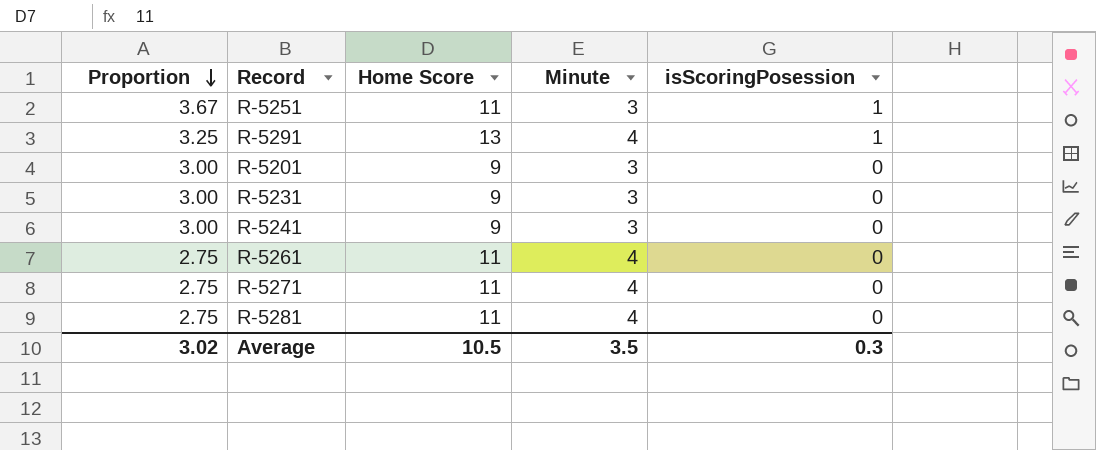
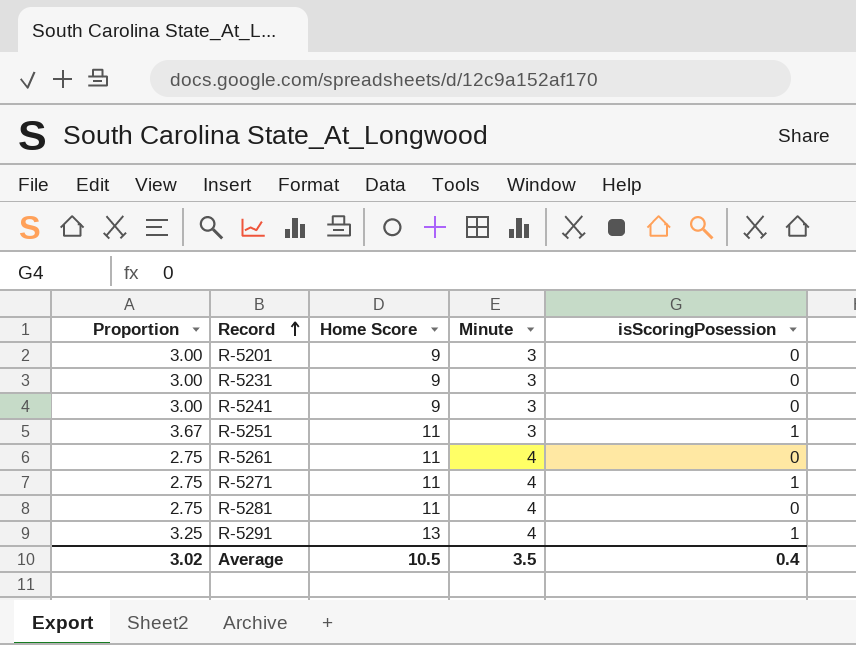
row order: Proportion descending -> Record ascending
R-5271 | isScoringPosession: 0 -> 1
Average | isScoringPosession: 0.3 -> 0.4

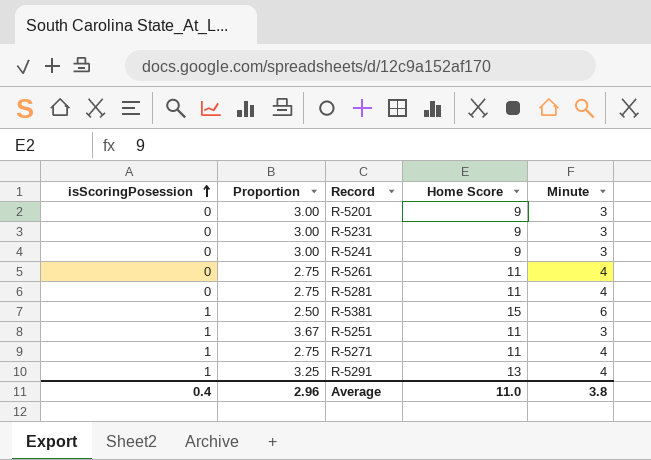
row order: Record ascending -> isScoringPosession ascending
column isScoringPosession | position: 5 -> 1
row R-5381: none -> 1 | 2.50 | 15 | 6
Average | Proportion: 3.02 -> 2.96
Average | Home Score: 10.5 -> 11.0
Average | Minute: 3.5 -> 3.8

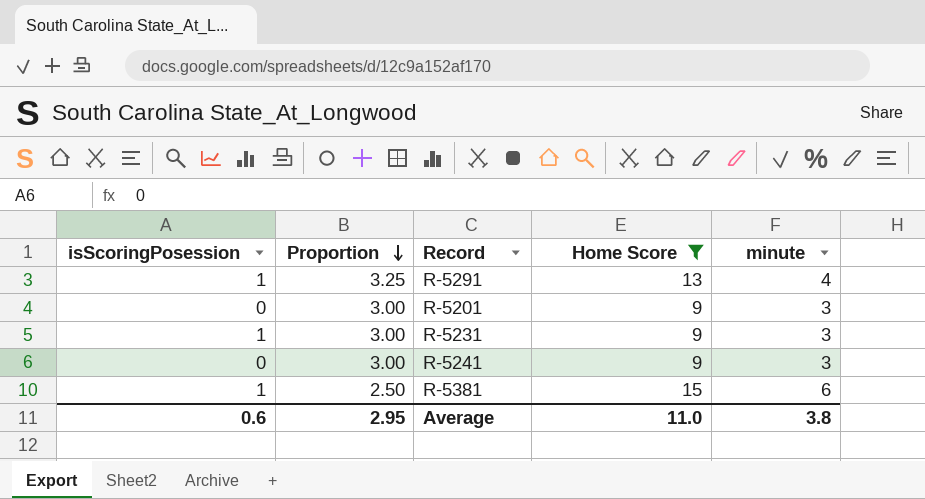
filter: none -> Home Score != 11
row order: isScoringPosession ascending -> Proportion descending
column name: Minute -> minute
R-5231 | isScoringPosession: 0 -> 1
Average | isScoringPosession: 0.4 -> 0.6
Average | Proportion: 2.96 -> 2.95

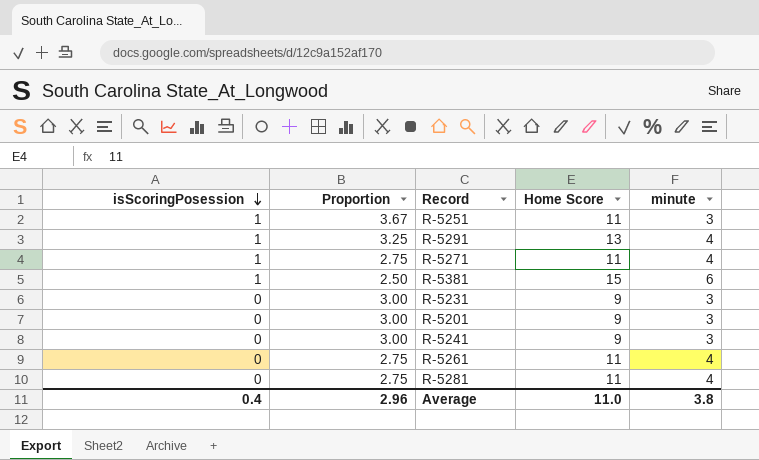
filter: Home Score != 11 -> none
row order: Proportion descending -> isScoringPosession descending
R-5231 | isScoringPosession: 1 -> 0
Average | isScoringPosession: 0.6 -> 0.4
Average | Proportion: 2.95 -> 2.96

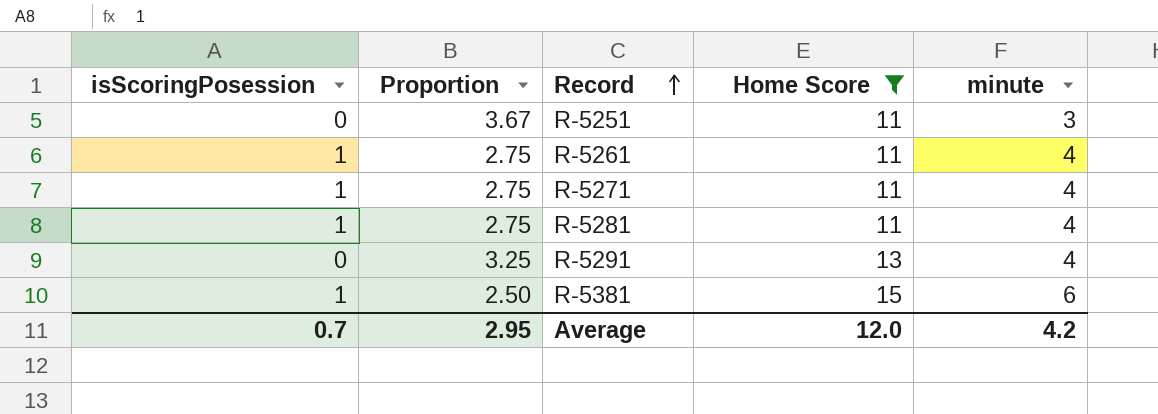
filter: none -> Home Score != 9
row order: isScoringPosession descending -> Record ascending
R-5251 | isScoringPosession: 1 -> 0
R-5261 | isScoringPosession: 0 -> 1
R-5281 | isScoringPosession: 0 -> 1
R-5291 | isScoringPosession: 1 -> 0
Average | isScoringPosession: 0.4 -> 0.7
Average | Proportion: 2.96 -> 2.95
Average | Home Score: 11.0 -> 12.0
Average | minute: 3.8 -> 4.2

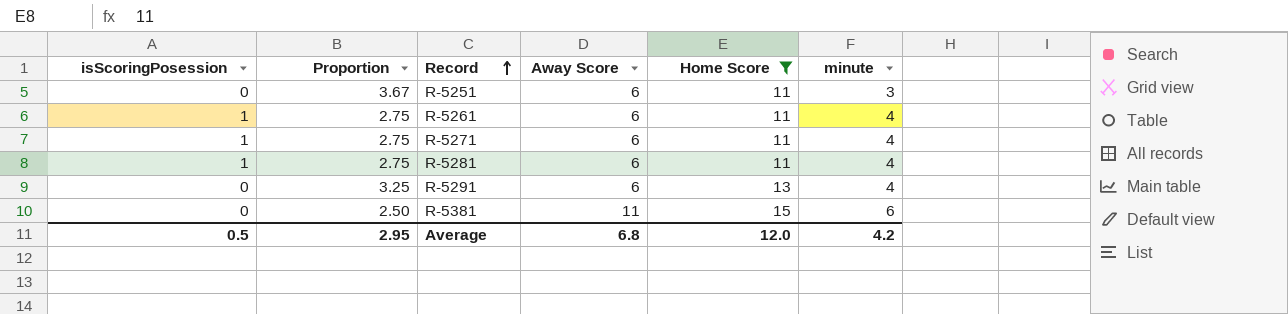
column Away Score | position: none -> 4
R-5381 | isScoringPosession: 1 -> 0
Average | isScoringPosession: 0.7 -> 0.5

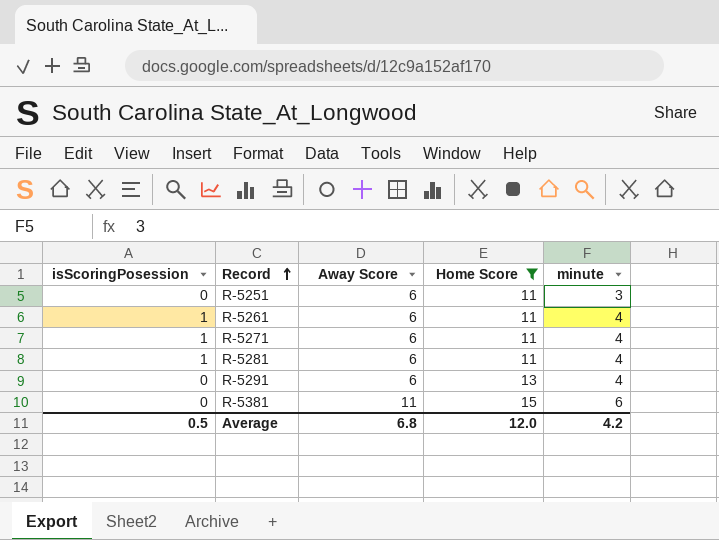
column Proportion | formula: [Home Score] / [minute] -> none

